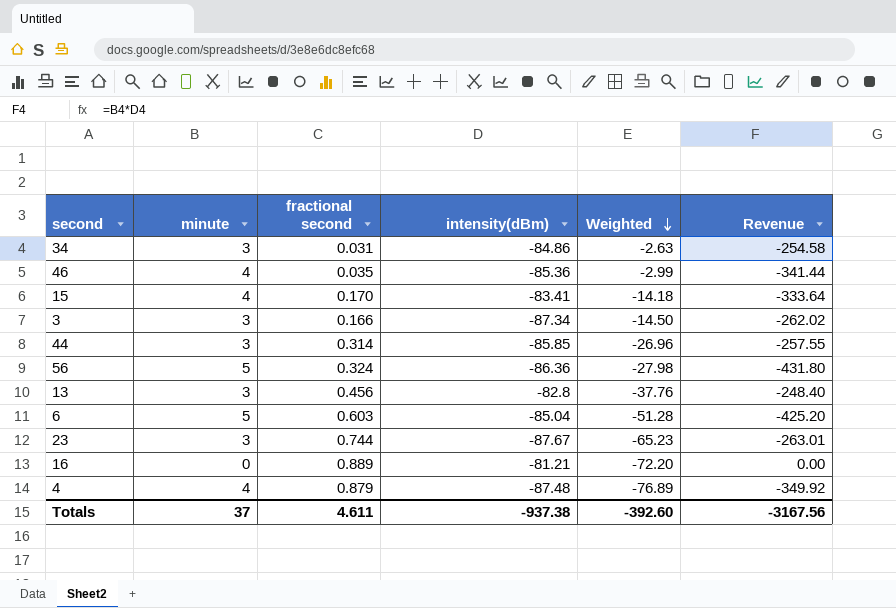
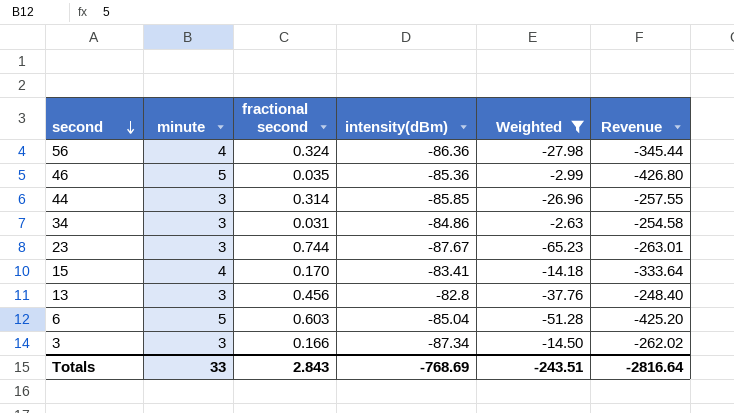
filter: none -> Weighted >= -65.23
row order: Weighted descending -> second descending
56 | minute: 5 -> 4
56 | Revenue: -431.80 -> -345.44
46 | minute: 4 -> 5
46 | Revenue: -341.44 -> -426.80
Totals | minute: 37 -> 33
Totals | fractional second: 4.611 -> 2.843
Totals | intensity(dBm): -937.38 -> -768.69
Totals | Weighted: -392.60 -> -243.51
Totals | Revenue: -3167.56 -> -2816.64

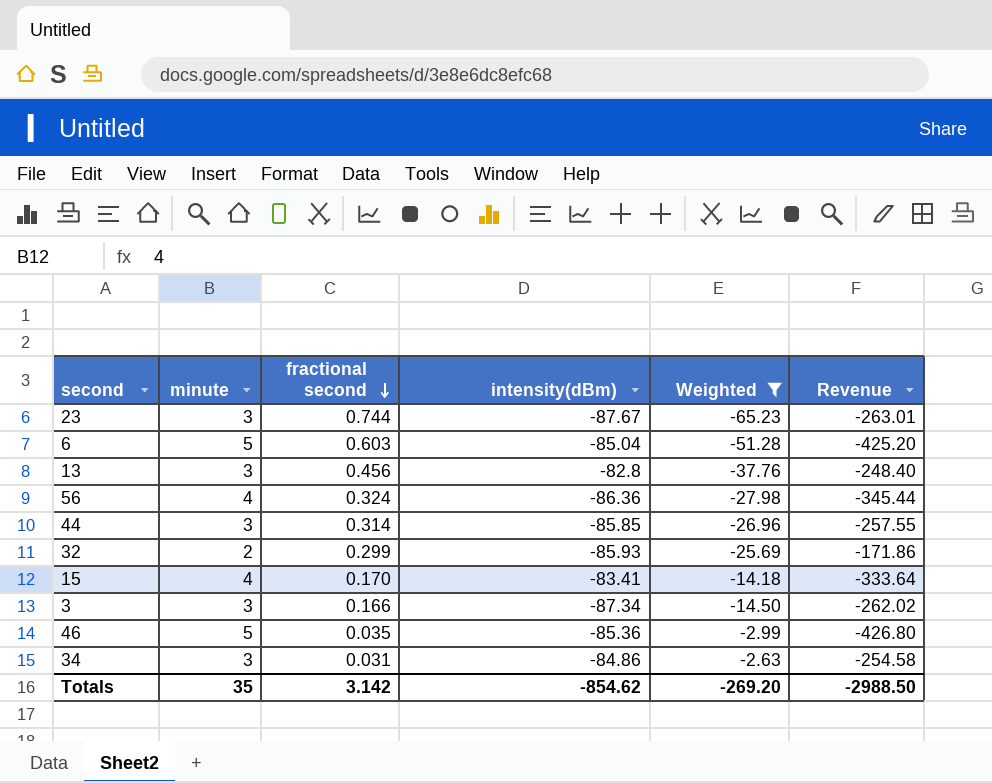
row order: second descending -> fractional second descending
row 32: none -> 2 | 0.299 | -85.93 | -25.69 | -171.86
Totals | minute: 33 -> 35
Totals | fractional second: 2.843 -> 3.142
Totals | intensity(dBm): -768.69 -> -854.62
Totals | Weighted: -243.51 -> -269.20
Totals | Revenue: -2816.64 -> -2988.50

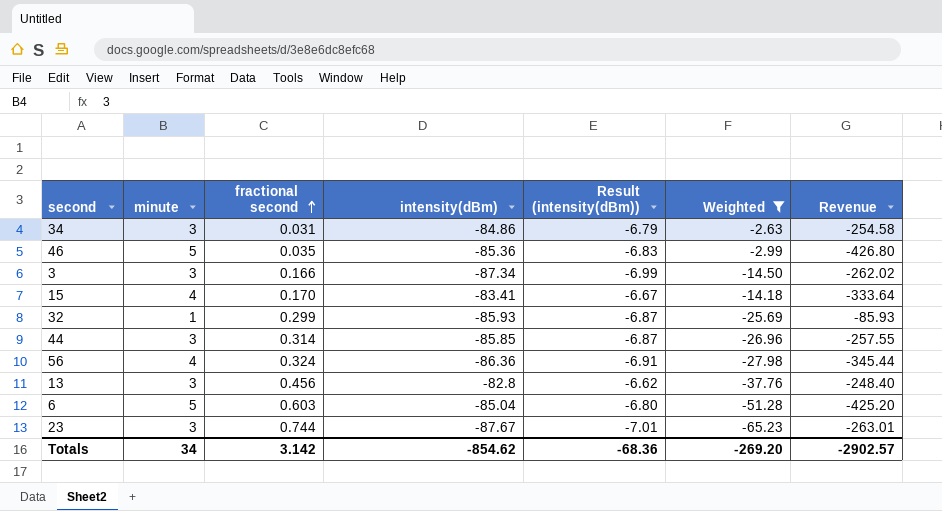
row order: fractional second descending -> fractional second ascending
column Result (intensity(dBm)) | formula: none -> [intensity(dBm)] * 0.08
32 | minute: 2 -> 1
32 | Revenue: -171.86 -> -85.93
Totals | minute: 35 -> 34
Totals | Revenue: -2988.50 -> -2902.57

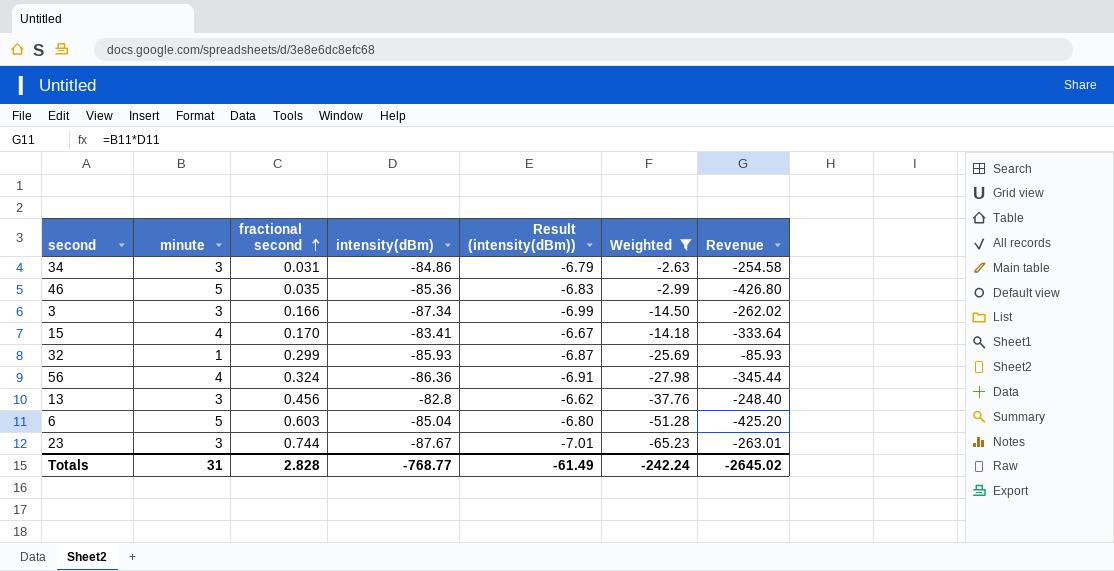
row 44: 3 | 0.314 | -85.85 | -6.87 | -26.96 | -257.55 -> none
Totals | minute: 34 -> 31
Totals | fractional second: 3.142 -> 2.828
Totals | intensity(dBm): -854.62 -> -768.77
Totals | Result (intensity(dBm)): -68.36 -> -61.49
Totals | Weighted: -269.20 -> -242.24
Totals | Revenue: -2902.57 -> -2645.02

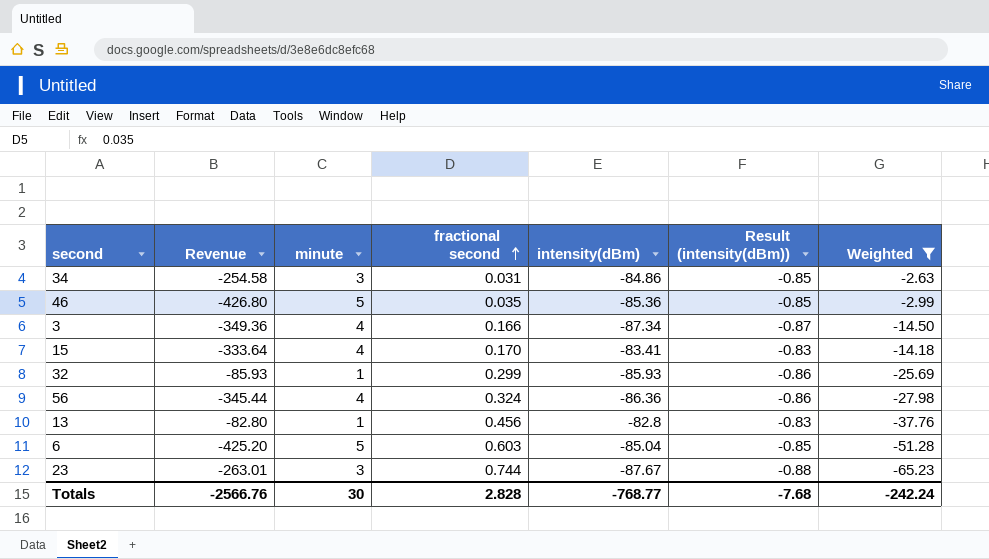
column Revenue | position: 7 -> 2
column Result (intensity(dBm)) | formula: [intensity(dBm)] * 0.08 -> [intensity(dBm)] * 0.01
3 | Revenue: -262.02 -> -349.36
3 | minute: 3 -> 4
13 | Revenue: -248.40 -> -82.80
13 | minute: 3 -> 1
Totals | Revenue: -2645.02 -> -2566.76
Totals | minute: 31 -> 30
Totals | Result (intensity(dBm)): -61.49 -> -7.68

